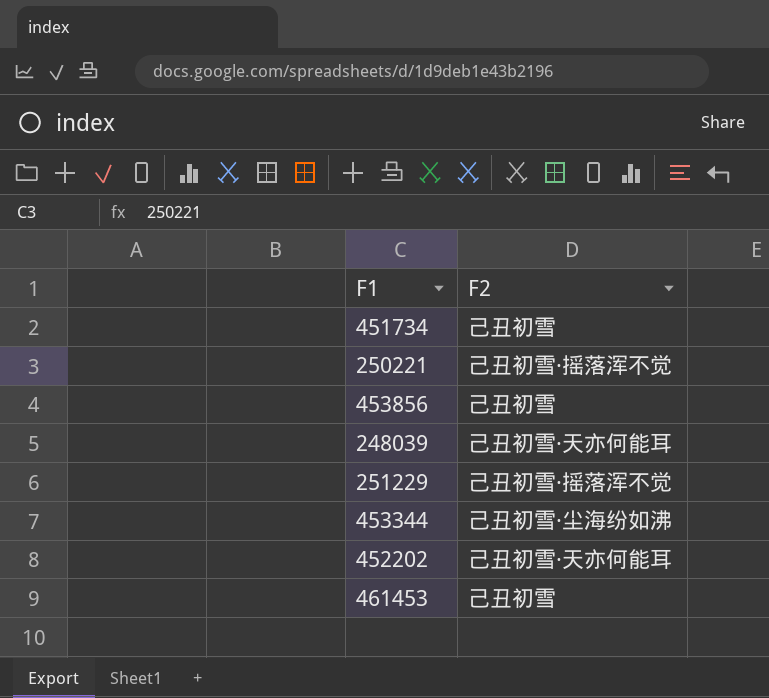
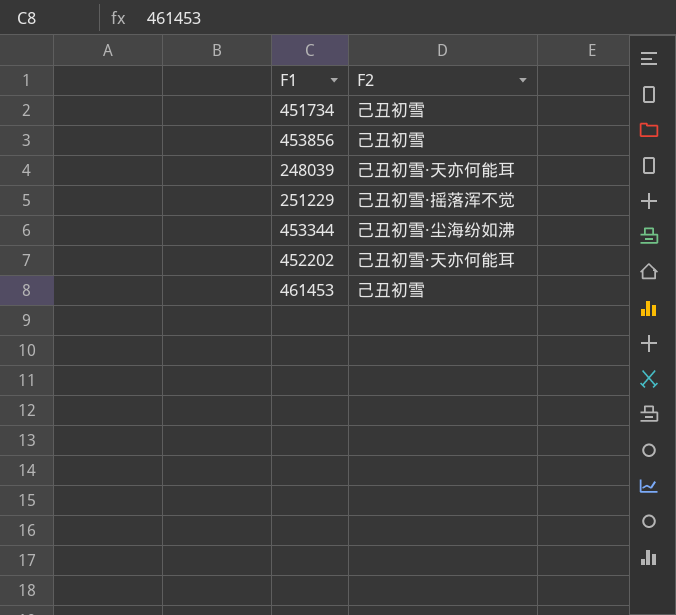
row 250221: 己丑初雪·摇落浑不觉 -> none

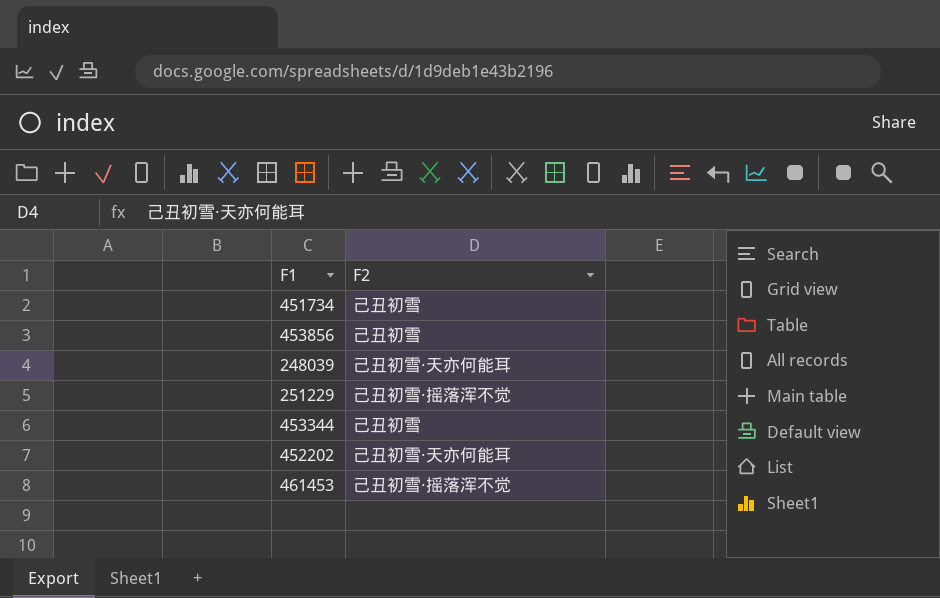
453344 | F2: 己丑初雪·尘海纷如沸 -> 己丑初雪
461453 | F2: 己丑初雪 -> 己丑初雪·摇落浑不觉

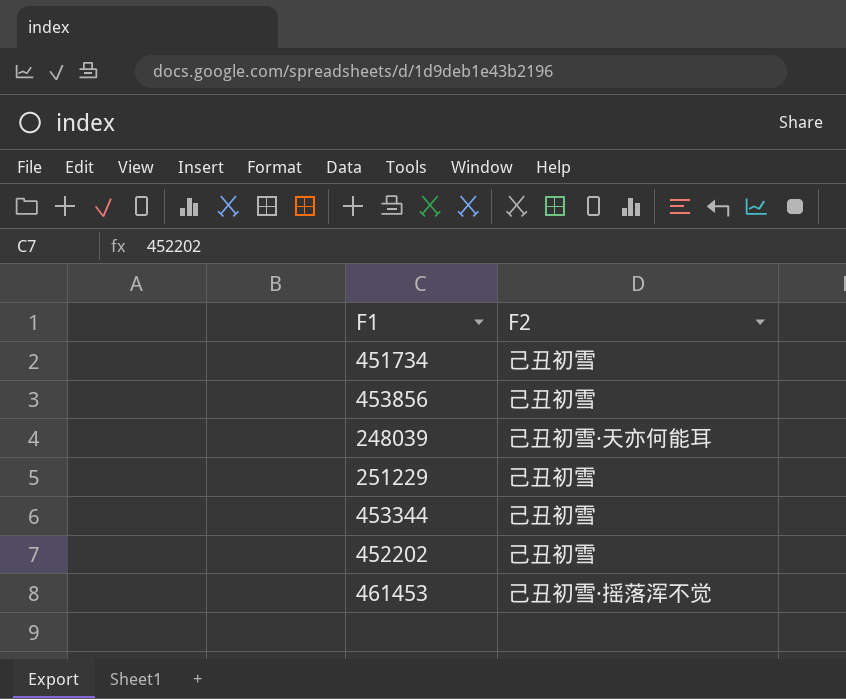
251229 | F2: 己丑初雪·摇落浑不觉 -> 己丑初雪
452202 | F2: 己丑初雪·天亦何能耳 -> 己丑初雪

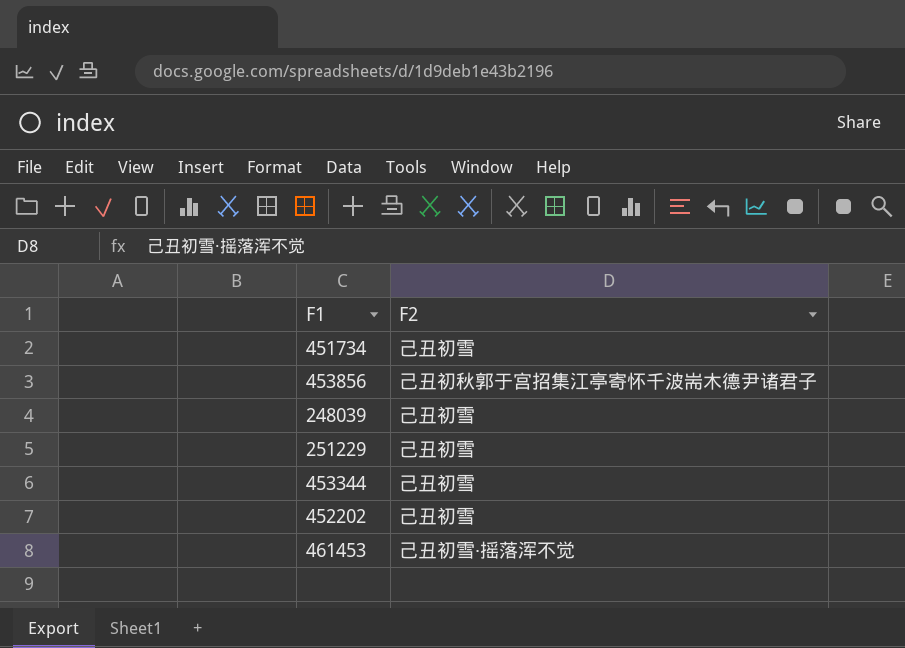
453856 | F2: 己丑初雪 -> 己丑初秋郭于宫招集江亭寄怀千波耑木德尹诸君子
248039 | F2: 己丑初雪·天亦何能耳 -> 己丑初雪

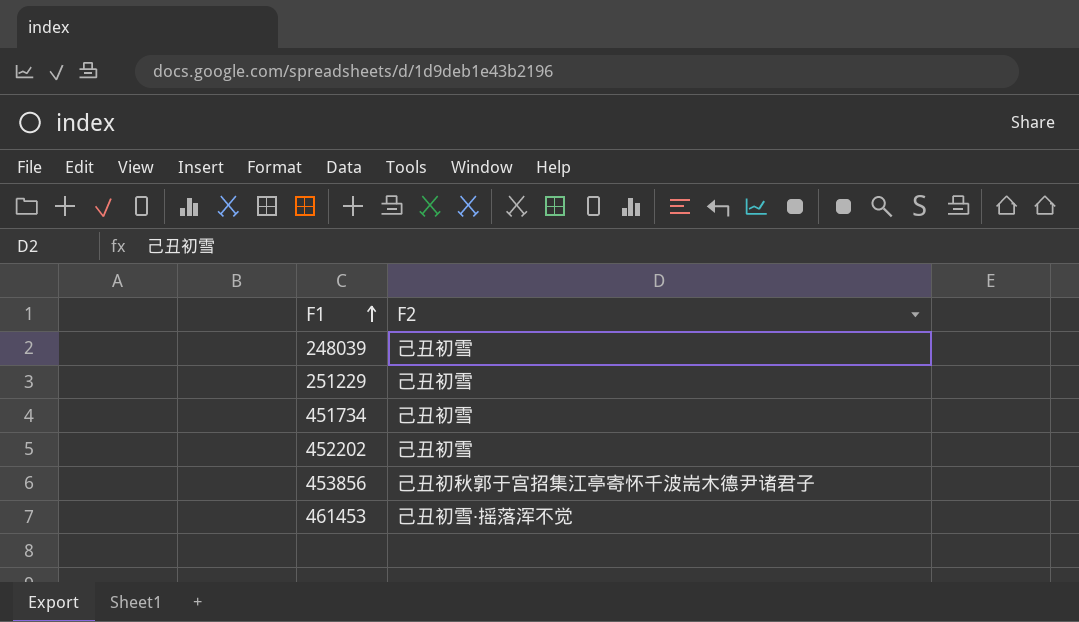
row order: none -> F1 ascending
row 453344: 己丑初雪 -> none

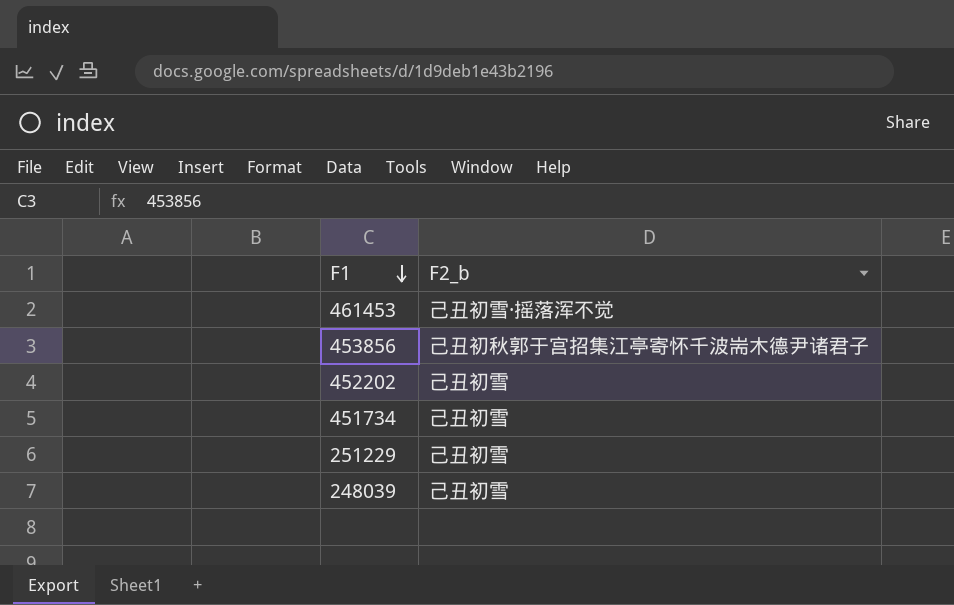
row order: F1 ascending -> F1 descending
column name: F2 -> F2_b

